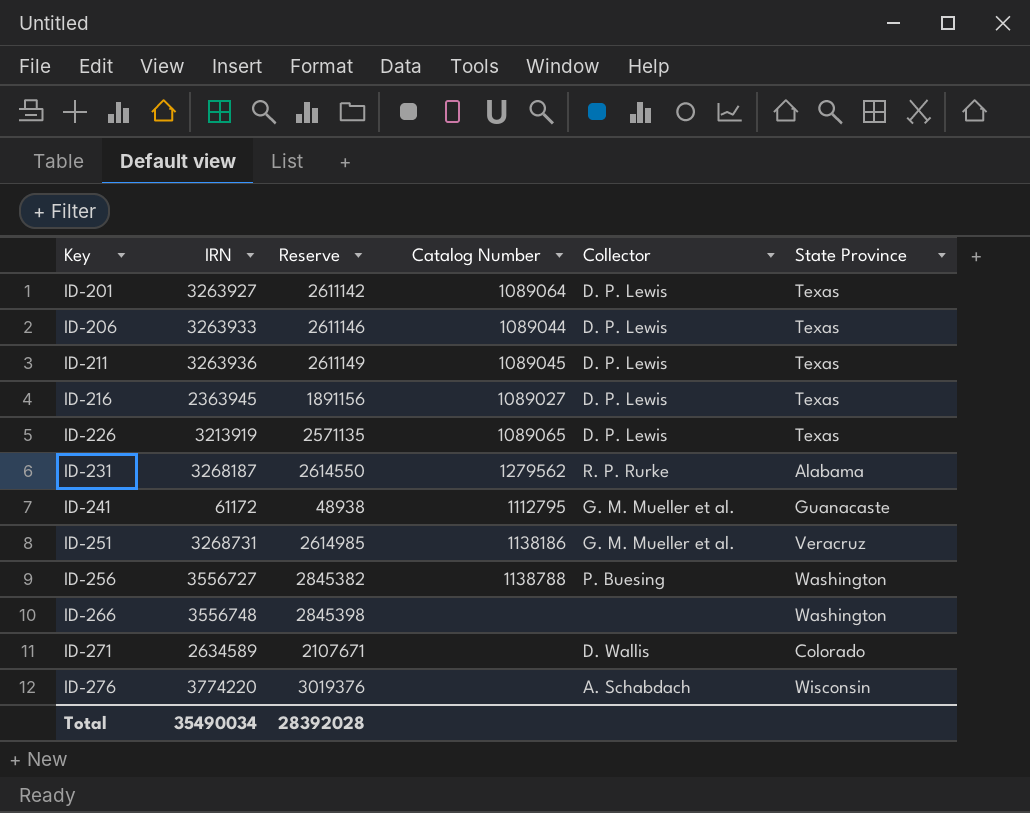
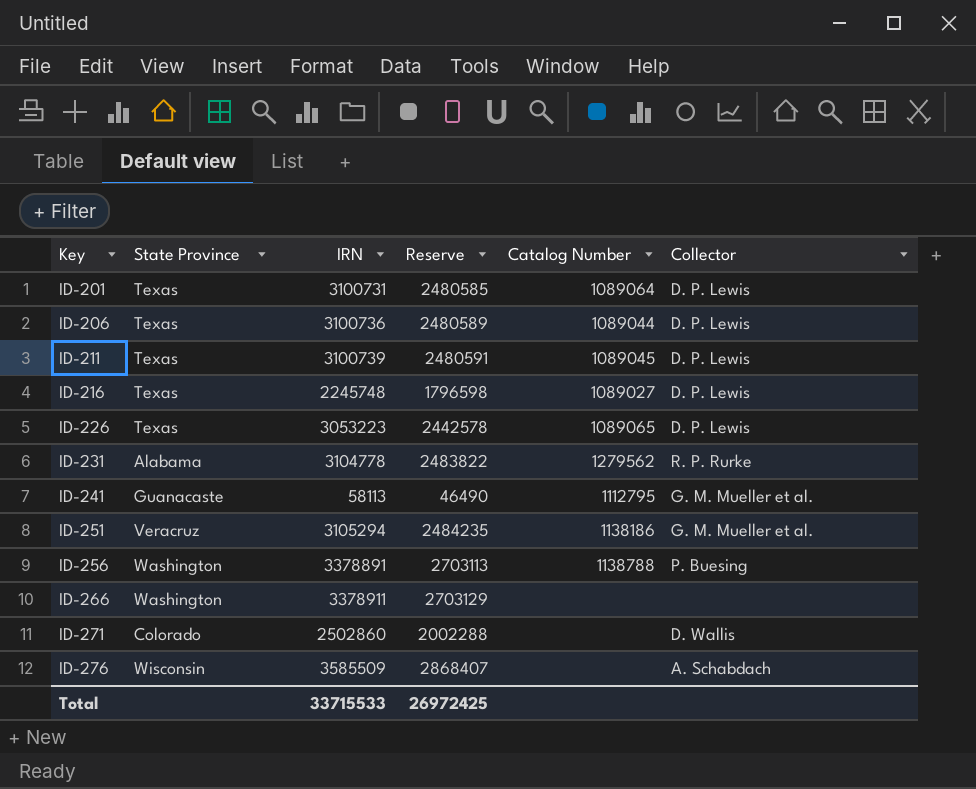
column State Province | position: 6 -> 2
ID-201 | IRN: 3263927 -> 3100731
ID-201 | Reserve: 2611142 -> 2480585
ID-206 | IRN: 3263933 -> 3100736
ID-206 | Reserve: 2611146 -> 2480589
ID-211 | IRN: 3263936 -> 3100739
ID-211 | Reserve: 2611149 -> 2480591
ID-216 | IRN: 2363945 -> 2245748
ID-216 | Reserve: 1891156 -> 1796598
ID-226 | IRN: 3213919 -> 3053223
ID-226 | Reserve: 2571135 -> 2442578
ID-231 | IRN: 3268187 -> 3104778
ID-231 | Reserve: 2614550 -> 2483822
ID-241 | IRN: 61172 -> 58113
ID-241 | Reserve: 48938 -> 46490
ID-251 | IRN: 3268731 -> 3105294
ID-251 | Reserve: 2614985 -> 2484235
ID-256 | IRN: 3556727 -> 3378891
ID-256 | Reserve: 2845382 -> 2703113
ID-266 | IRN: 3556748 -> 3378911
ID-266 | Reserve: 2845398 -> 2703129
ID-271 | IRN: 2634589 -> 2502860
ID-271 | Reserve: 2107671 -> 2002288
ID-276 | IRN: 3774220 -> 3585509
ID-276 | Reserve: 3019376 -> 2868407
Total | IRN: 35490034 -> 33715533
Total | Reserve: 28392028 -> 26972425

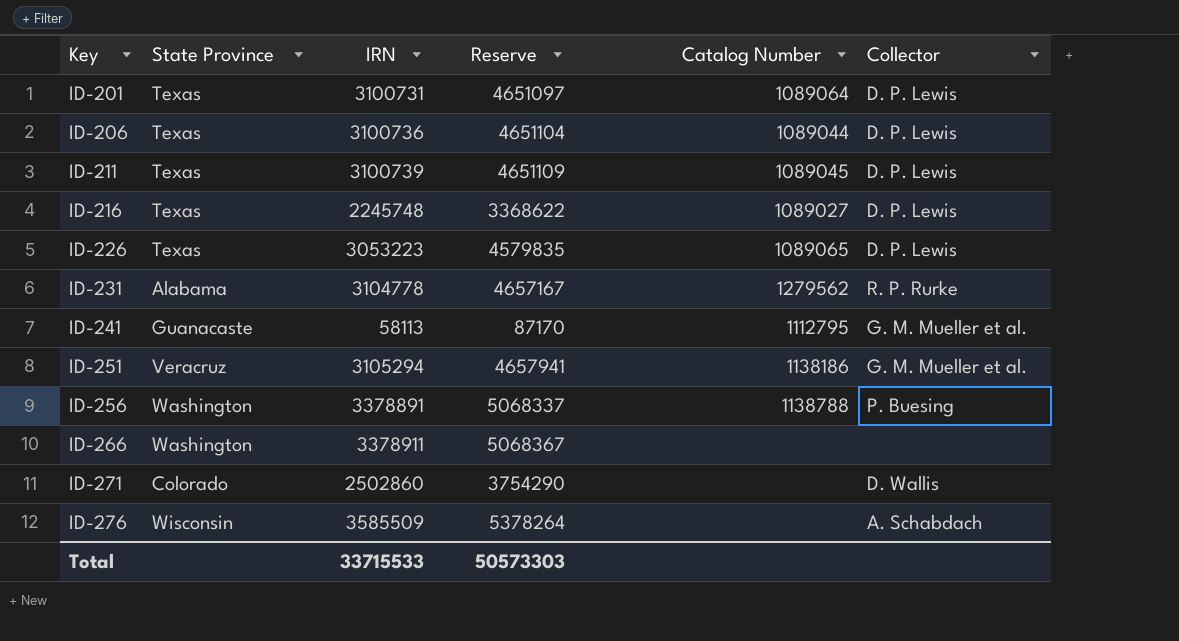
column Reserve | formula: [IRN] * 0.8 -> [IRN] * 1.5
Total | Reserve: 26972425 -> 50573303

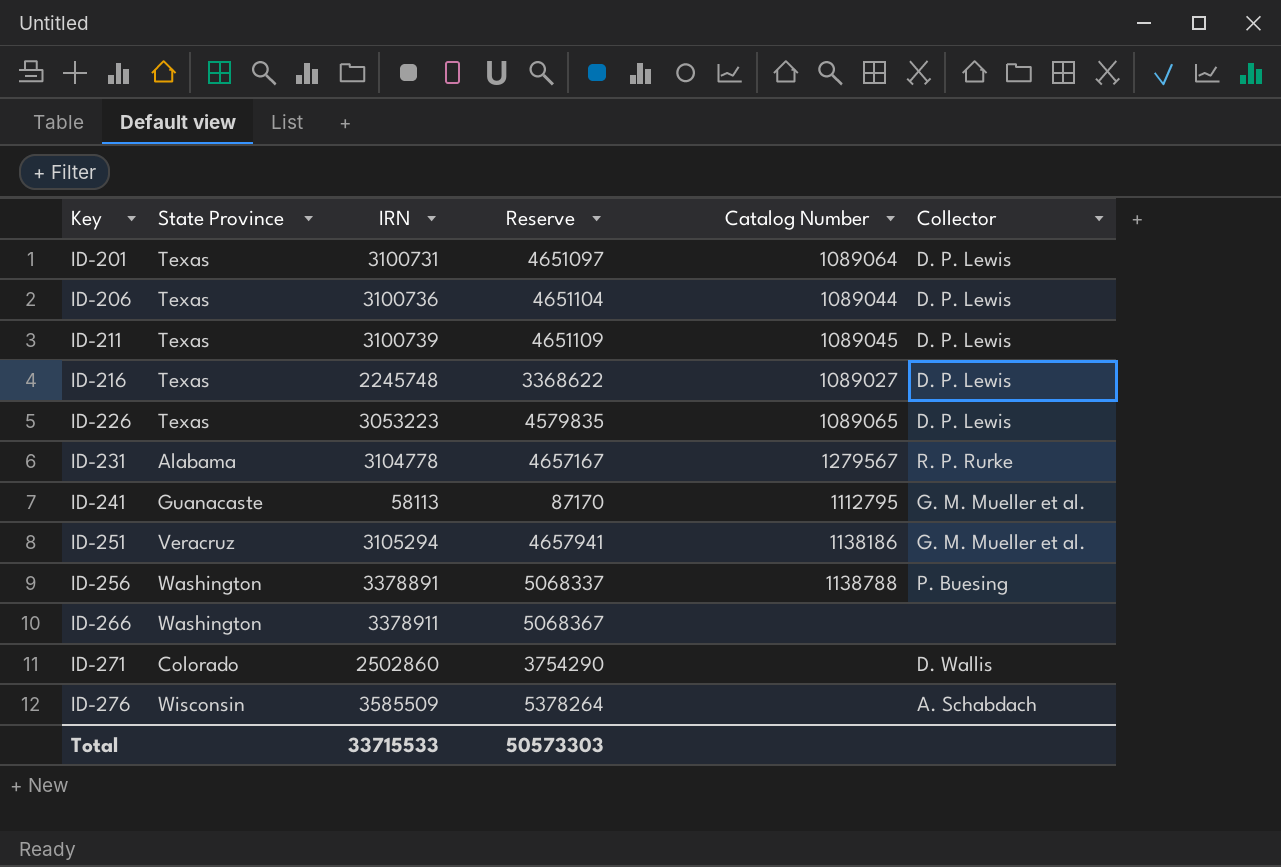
ID-231 | Catalog Number: 1279562 -> 1279567

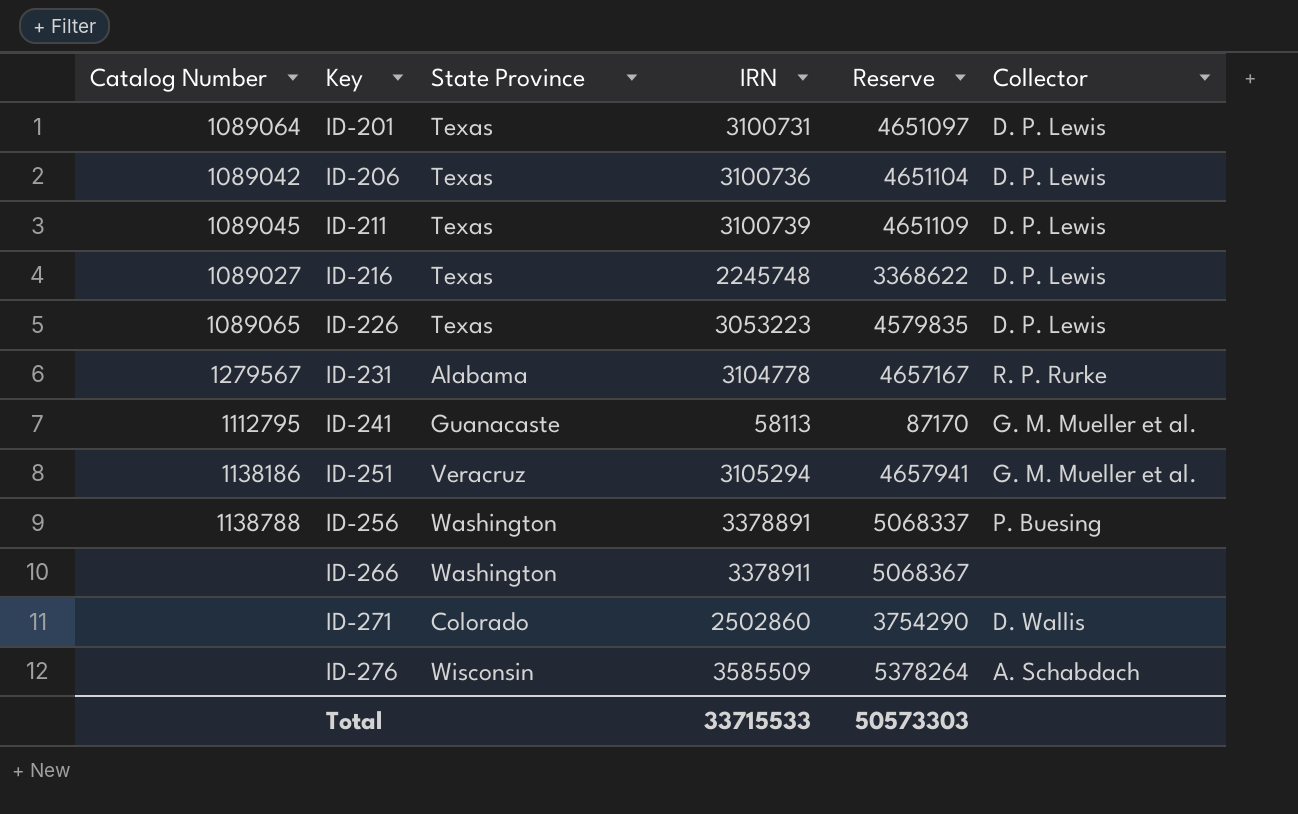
column Catalog Number | position: 5 -> 1
ID-206 | Catalog Number: 1089044 -> 1089042

